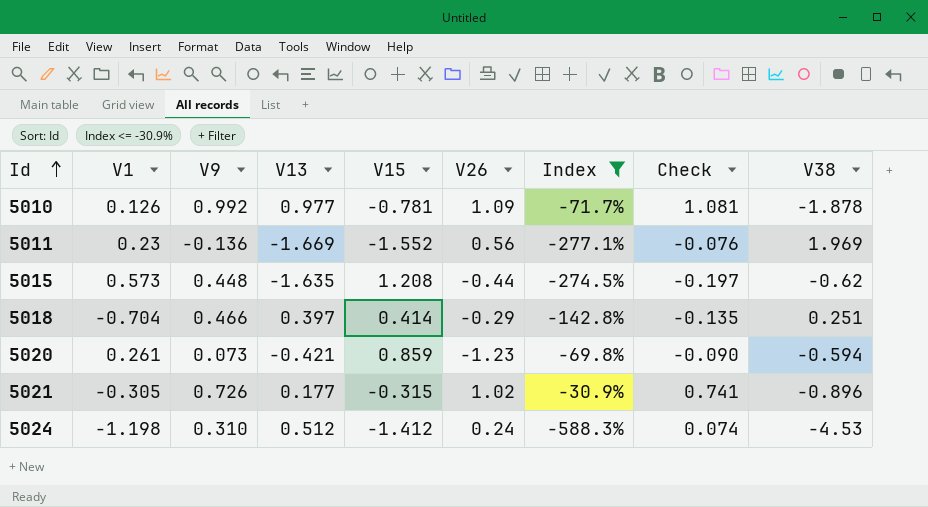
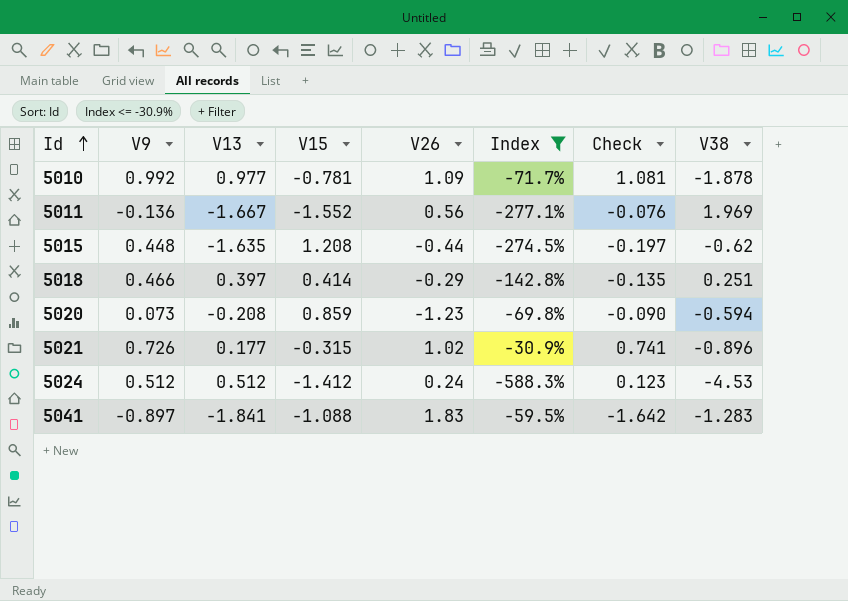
column V1 | position: 2 -> none
5011 | V13: -1.669 -> -1.667
5020 | V13: -0.421 -> -0.208
5024 | V9: 0.310 -> 0.512
5024 | Check: 0.074 -> 0.123
row 5041: none -> -0.897 | -1.841 | -1.088 | 1.83 | -59.5% | -1.642 | -1.283

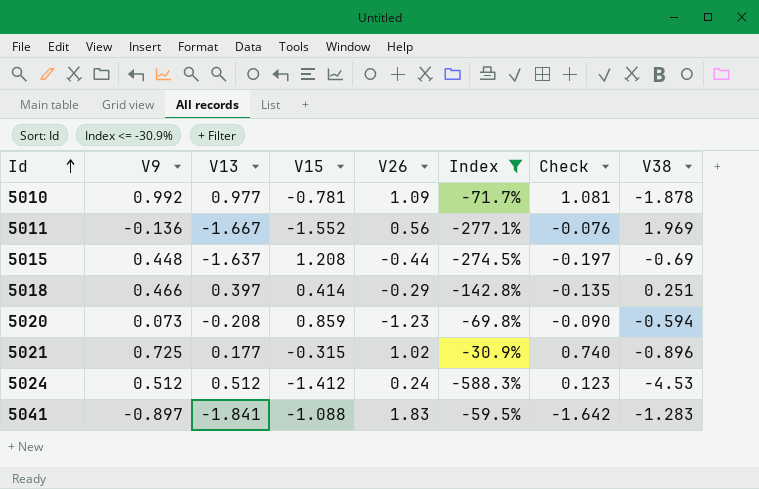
5015 | V13: -1.635 -> -1.637
5015 | V38: -0.62 -> -0.69
5021 | V9: 0.726 -> 0.725
5021 | Check: 0.741 -> 0.740

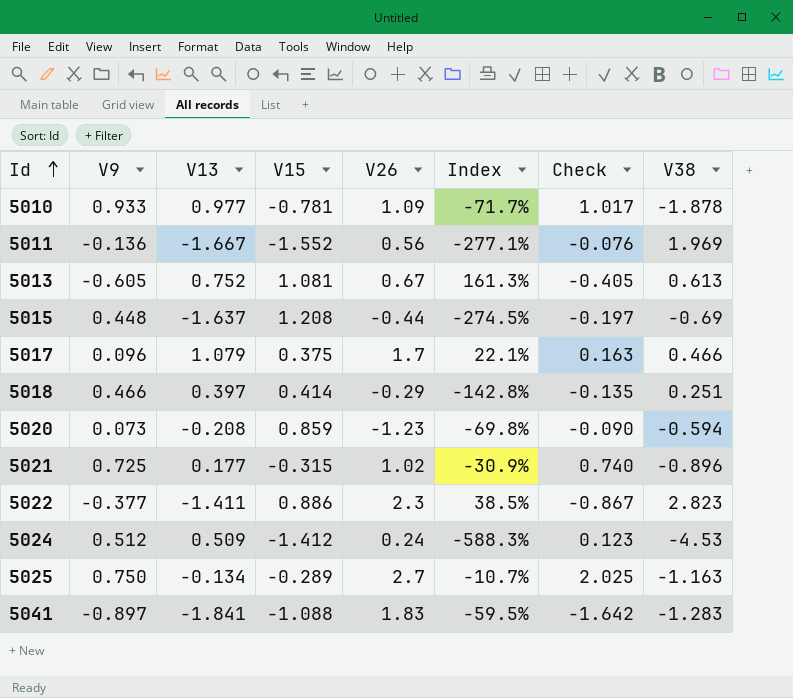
filter: Index <= -30.9% -> none
5010 | V9: 0.992 -> 0.933
5010 | Check: 1.081 -> 1.017
5024 | V13: 0.512 -> 0.509

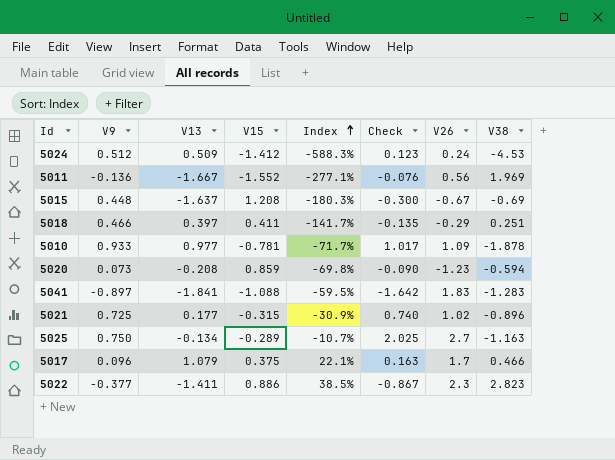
row order: Id ascending -> Index ascending
column V26 | position: 5 -> 7
row 5013: -0.605 | 0.752 | 1.081 | 0.67 | 161.3% | -0.405 | 0.613 -> none
5015 | Index: -274.5% -> -180.3%
5015 | Check: -0.197 -> -0.300
5015 | V26: -0.44 -> -0.67
5018 | V15: 0.414 -> 0.411
5018 | Index: -142.8% -> -141.7%

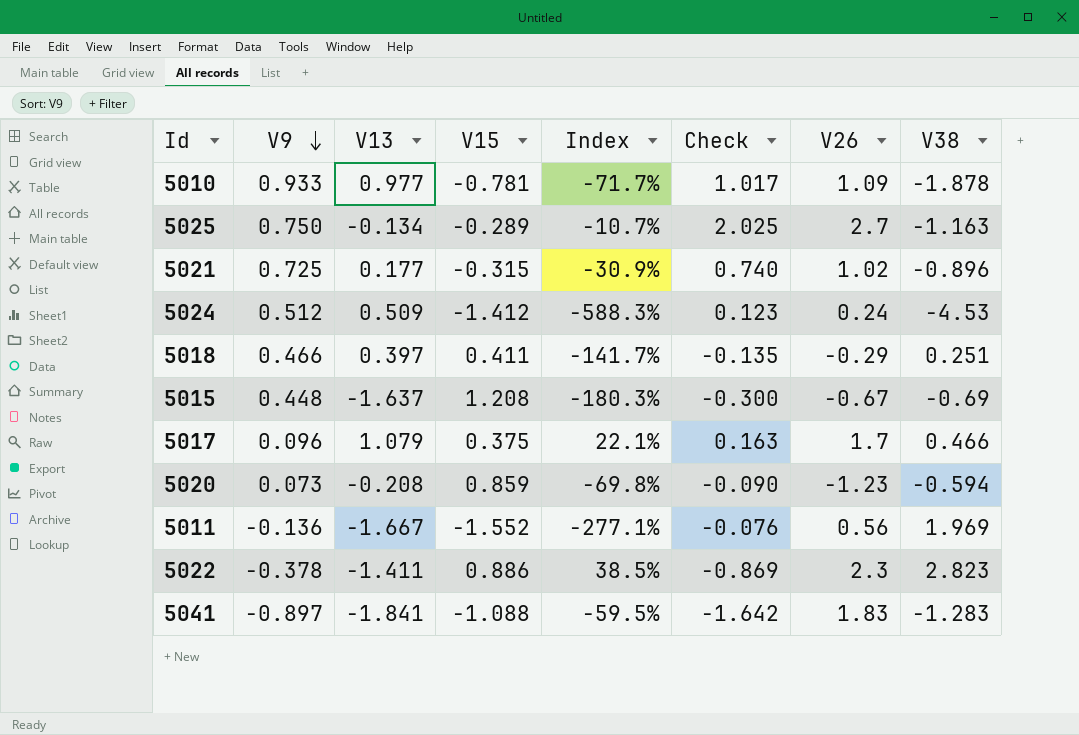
row order: Index ascending -> V9 descending
5022 | V9: -0.377 -> -0.378
5022 | Check: -0.867 -> -0.869

